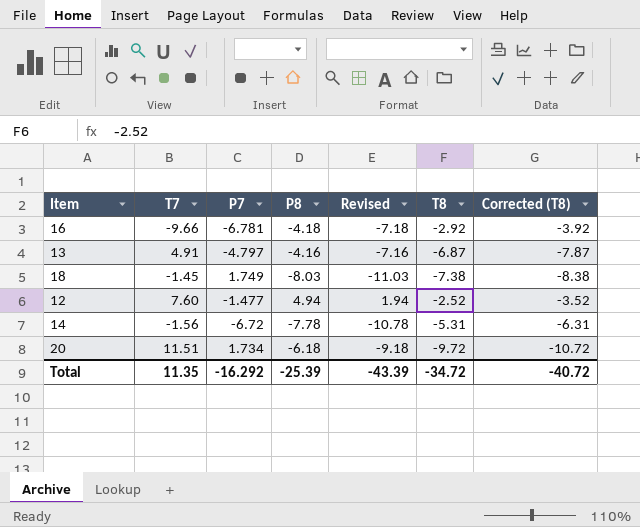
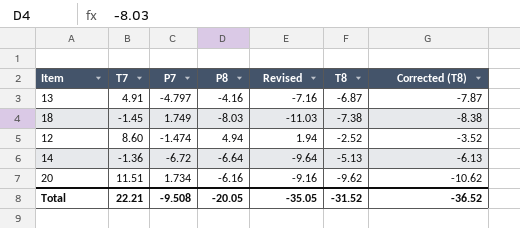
row 16: -9.66 | -6.781 | -4.18 | -7.18 | -2.92 | -3.92 -> none
12 | T7: 7.60 -> 8.60
12 | P7: -1.477 -> -1.474
14 | T7: -1.56 -> -1.36
14 | P8: -7.78 -> -6.64
14 | Revised: -10.78 -> -9.64
14 | T8: -5.31 -> -5.13
14 | Corrected (T8): -6.31 -> -6.13
20 | P8: -6.18 -> -6.16
20 | Revised: -9.18 -> -9.16
20 | T8: -9.72 -> -9.62
20 | Corrected (T8): -10.72 -> -10.62
Total | T7: 11.35 -> 22.21
Total | P7: -16.292 -> -9.508
Total | P8: -25.39 -> -20.05
Total | Revised: -43.39 -> -35.05
Total | T8: -34.72 -> -31.52
Total | Corrected (T8): -40.72 -> -36.52

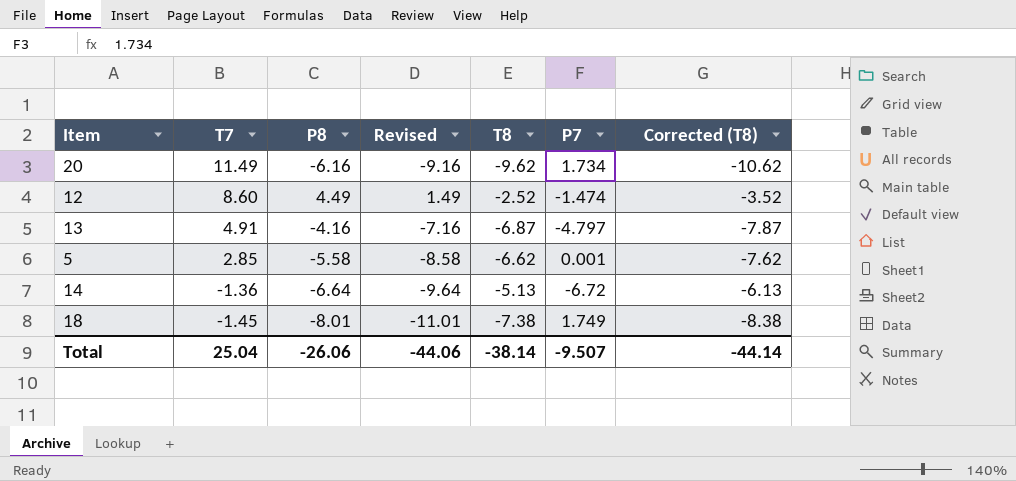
row order: none -> T7 descending
column P7 | position: 3 -> 6
20 | T7: 11.51 -> 11.49
12 | P8: 4.94 -> 4.49
12 | Revised: 1.94 -> 1.49
row 5: none -> 2.85 | -5.58 | -8.58 | -6.62 | 0.001 | -7.62
18 | P8: -8.03 -> -8.01
18 | Revised: -11.03 -> -11.01
Total | T7: 22.21 -> 25.04
Total | P8: -20.05 -> -26.06
Total | Revised: -35.05 -> -44.06
Total | T8: -31.52 -> -38.14
Total | P7: -9.508 -> -9.507
Total | Corrected (T8): -36.52 -> -44.14

